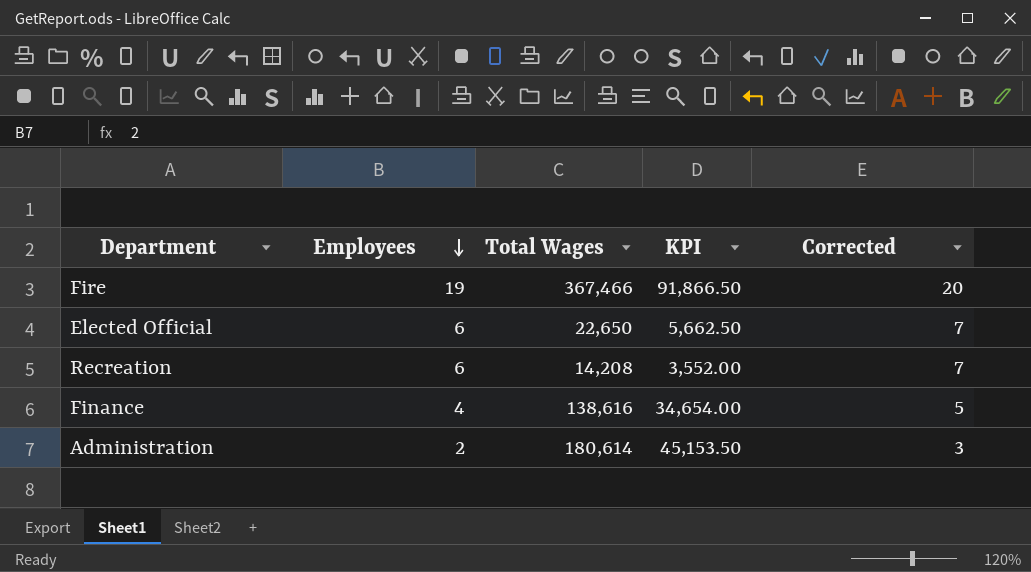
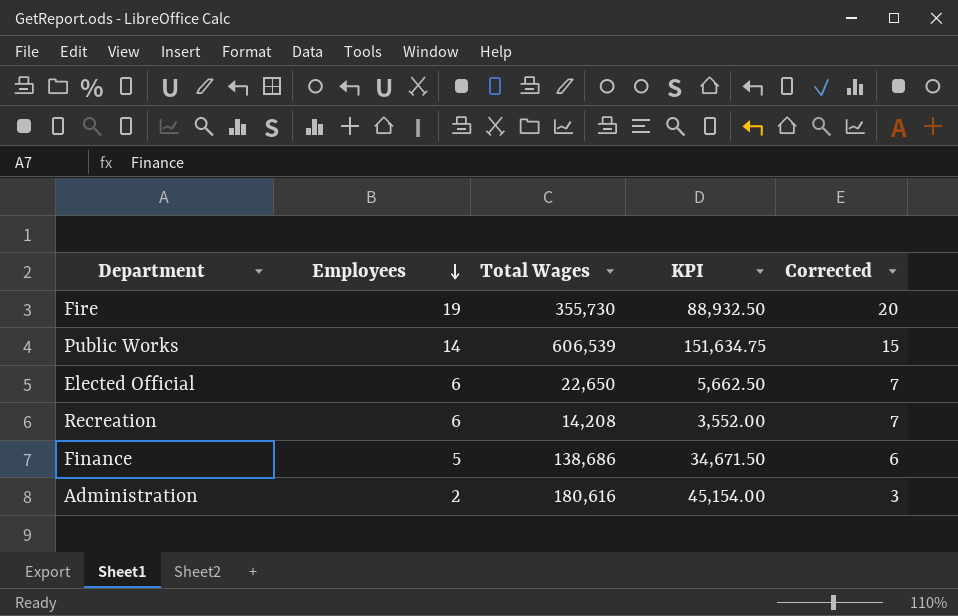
Fire | Total Wages: 367,466 -> 355,730
Fire | KPI: 91,866.50 -> 88,932.50
row Public Works: none -> 14 | 606,539 | 151,634.75 | 15
Finance | Employees: 4 -> 5
Finance | Total Wages: 138,616 -> 138,686
Finance | KPI: 34,654.00 -> 34,671.50
Finance | Corrected: 5 -> 6
Administration | Total Wages: 180,614 -> 180,616
Administration | KPI: 45,153.50 -> 45,154.00

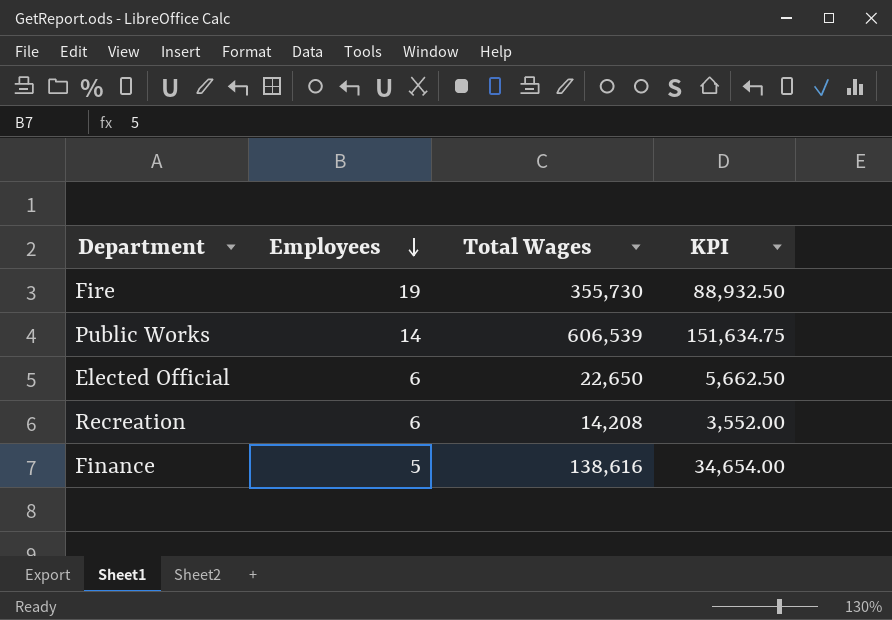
column Corrected | formula: [Employees] + 1 -> none
row Administration: 2 | 180,616 | 45,154.00 | 3 -> none
Finance | Total Wages: 138,686 -> 138,616
Finance | KPI: 34,671.50 -> 34,654.00

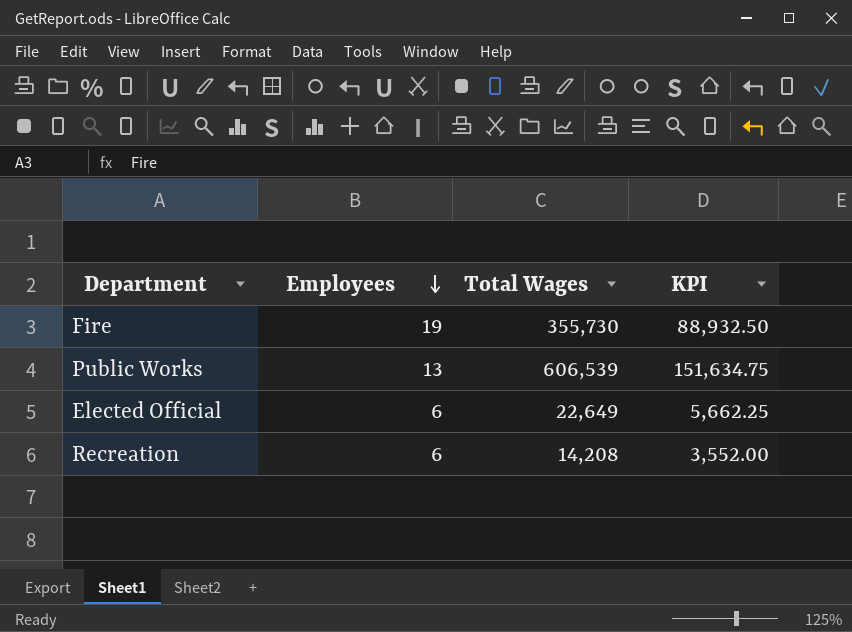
row Finance: 5 | 138,616 | 34,654.00 -> none
Public Works | Employees: 14 -> 13
Elected Official | Total Wages: 22,650 -> 22,649
Elected Official | KPI: 5,662.50 -> 5,662.25

